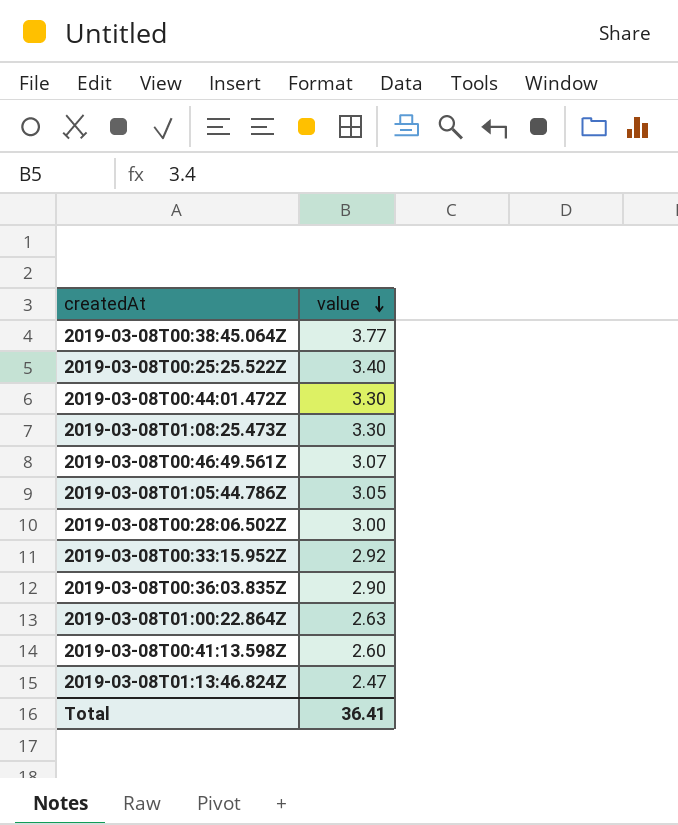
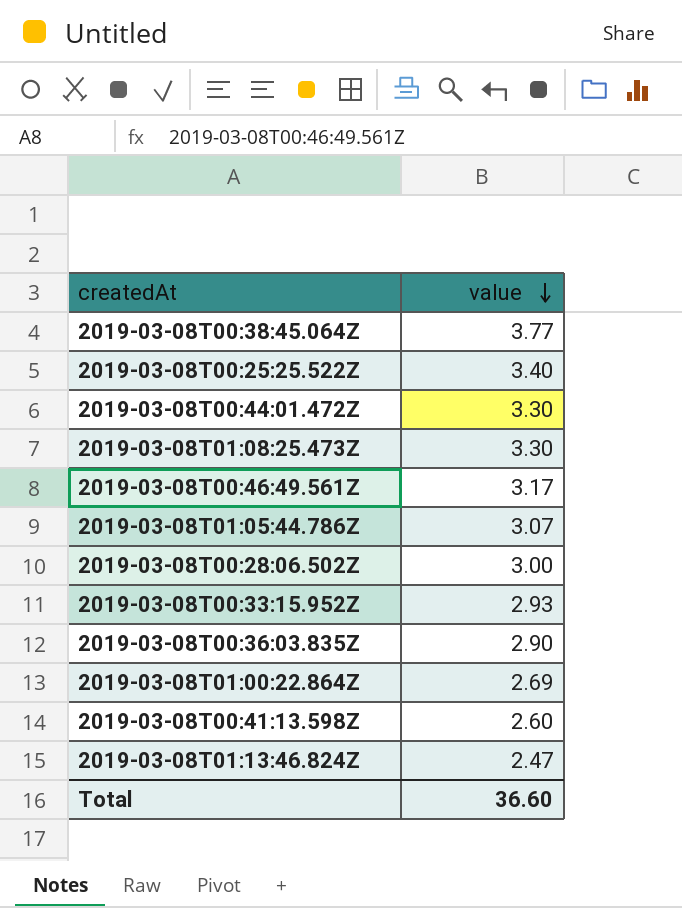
2019-03-08T00:46:49.561Z | value: 3.07 -> 3.17
2019-03-08T01:05:44.786Z | value: 3.05 -> 3.07
2019-03-08T00:33:15.952Z | value: 2.92 -> 2.93
2019-03-08T01:00:22.864Z | value: 2.63 -> 2.69
Total | value: 36.41 -> 36.60

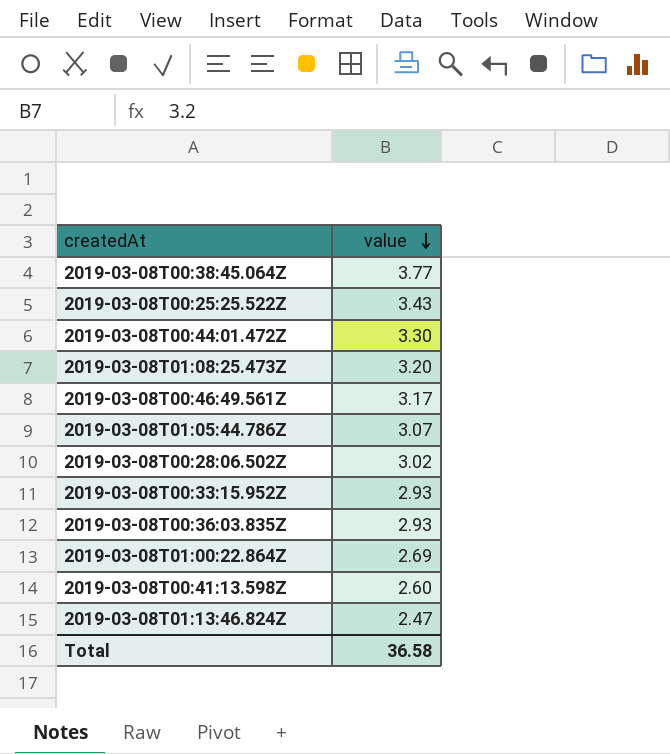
2019-03-08T00:25:25.522Z | value: 3.40 -> 3.43
2019-03-08T01:08:25.473Z | value: 3.30 -> 3.20
2019-03-08T00:28:06.502Z | value: 3.00 -> 3.02
2019-03-08T00:36:03.835Z | value: 2.90 -> 2.93
Total | value: 36.60 -> 36.58

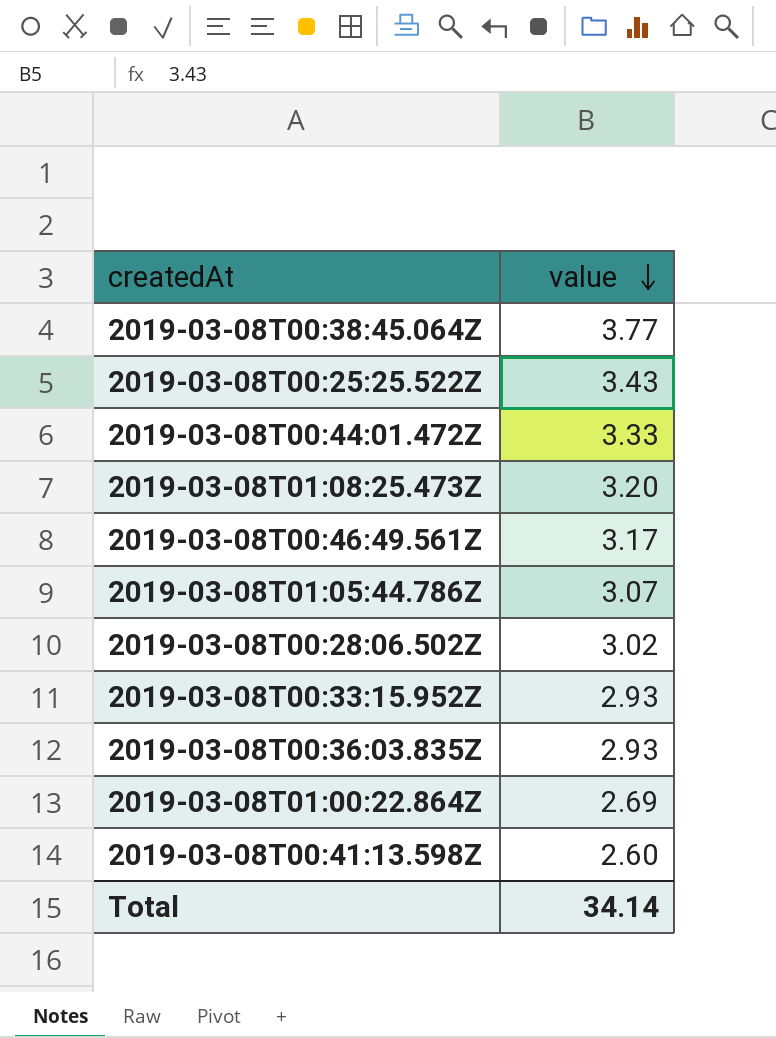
row 2019-03-08T01:13:46.824Z: 2.47 -> none
2019-03-08T00:44:01.472Z | value: 3.30 -> 3.33
Total | value: 36.58 -> 34.14

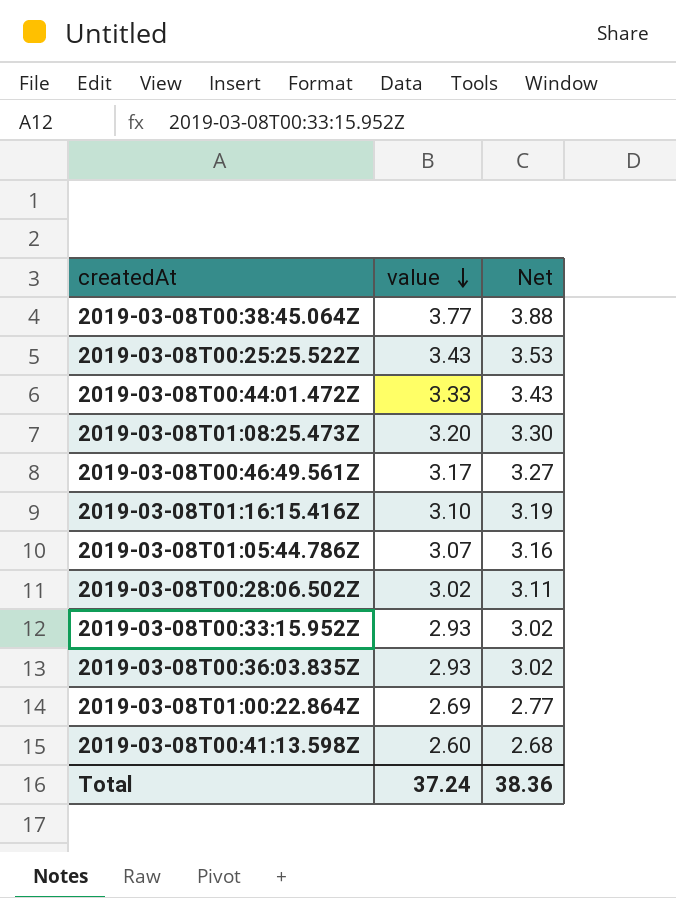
column Net | formula: none -> [value] * 1.03
row 2019-03-08T01:16:15.416Z: none -> 3.10 | 3.19
Total | value: 34.14 -> 37.24

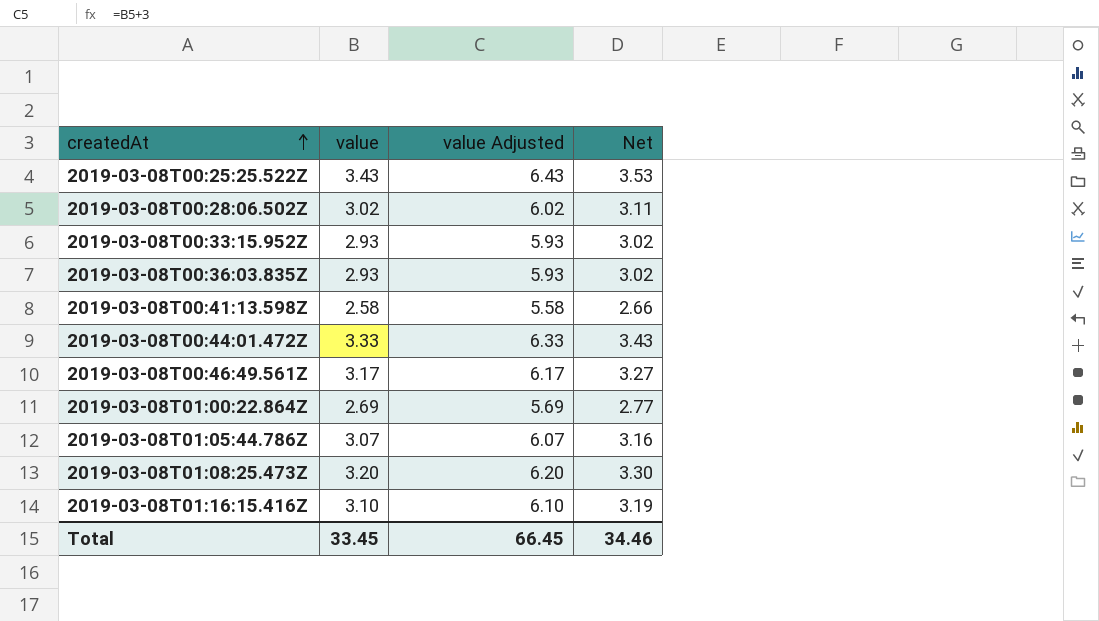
row order: value descending -> createdAt ascending
column value Adjusted | formula: none -> [value] + 3
row 2019-03-08T00:38:45.064Z: 3.77 | 3.88 -> none
2019-03-08T00:41:13.598Z | value: 2.60 -> 2.58
2019-03-08T00:41:13.598Z | Net: 2.68 -> 2.66
Total | value: 37.24 -> 33.45
Total | Net: 38.36 -> 34.46

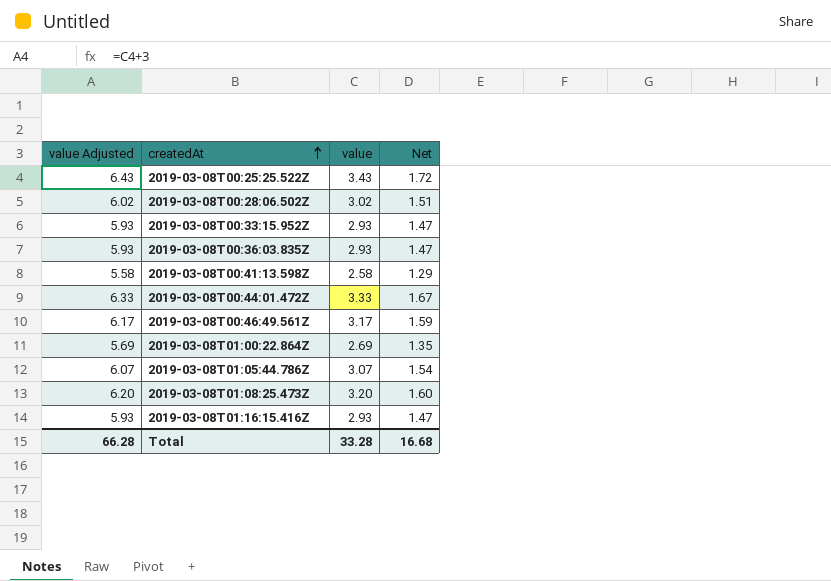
column value Adjusted | position: 3 -> 1
column Net | formula: [value] * 1.03 -> [value] * 0.5
2019-03-08T01:16:15.416Z | value Adjusted: 6.10 -> 5.93
2019-03-08T01:16:15.416Z | value: 3.10 -> 2.93
Total | value Adjusted: 66.45 -> 66.28
Total | value: 33.45 -> 33.28
Total | Net: 34.46 -> 16.68

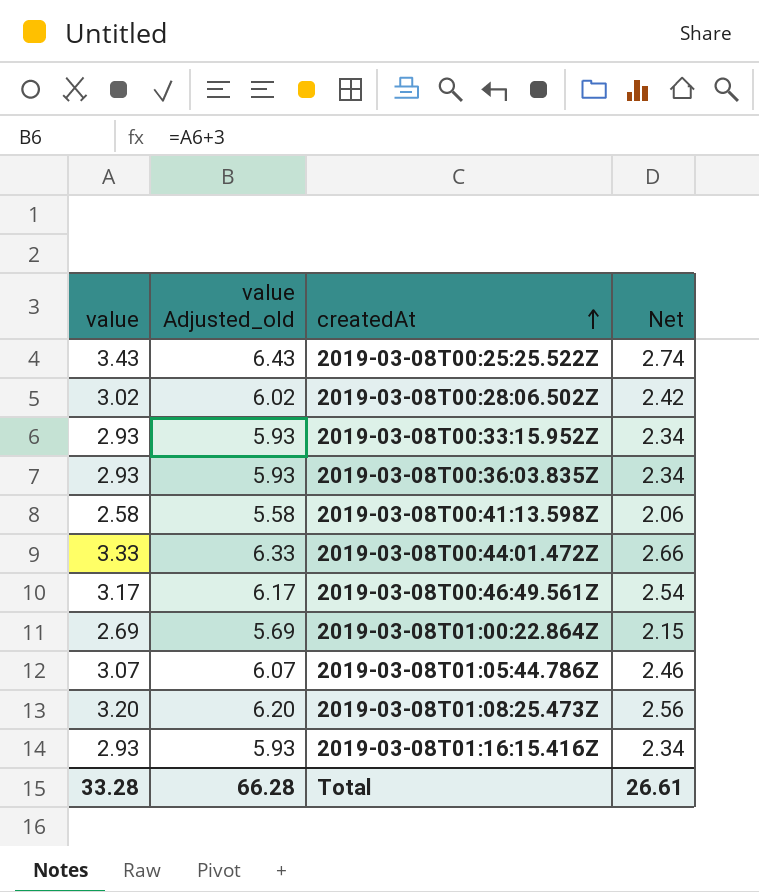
column value | position: 3 -> 1
column name: value Adjusted -> value Adjusted_old
column Net | formula: [value] * 0.5 -> [value] * 0.8
Total | Net: 16.68 -> 26.61

